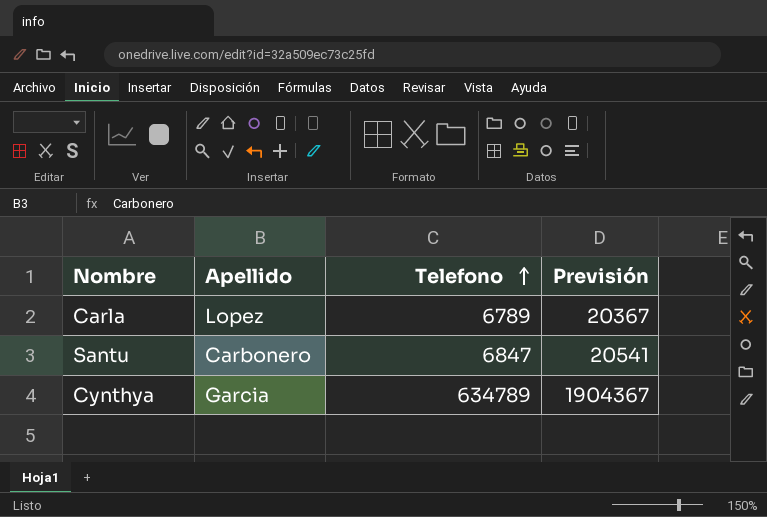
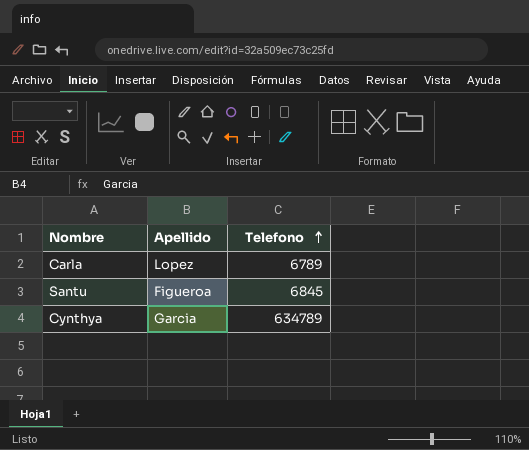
column Previsión | formula: [Telefono] * 3 -> none
Santu | Apellido: Carbonero -> Figueroa
Santu | Telefono: 6847 -> 6845

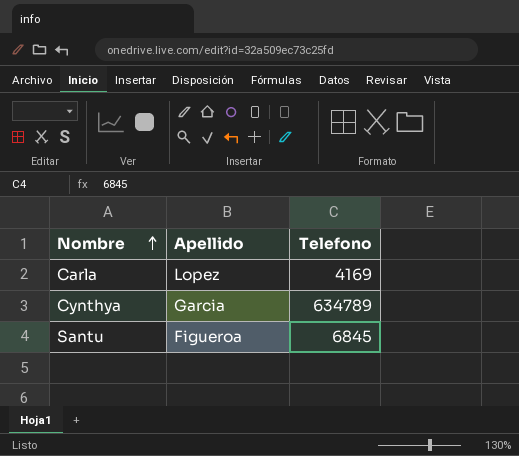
row order: Telefono ascending -> Nombre ascending
Carla | Telefono: 6789 -> 4169

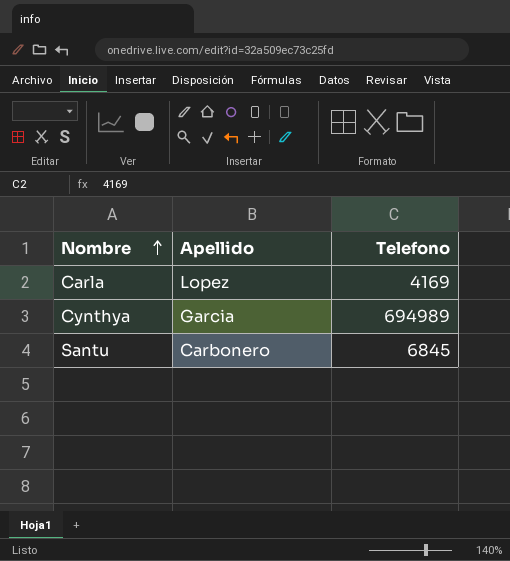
Cynthya | Telefono: 634789 -> 694989
Santu | Apellido: Figueroa -> Carbonero

